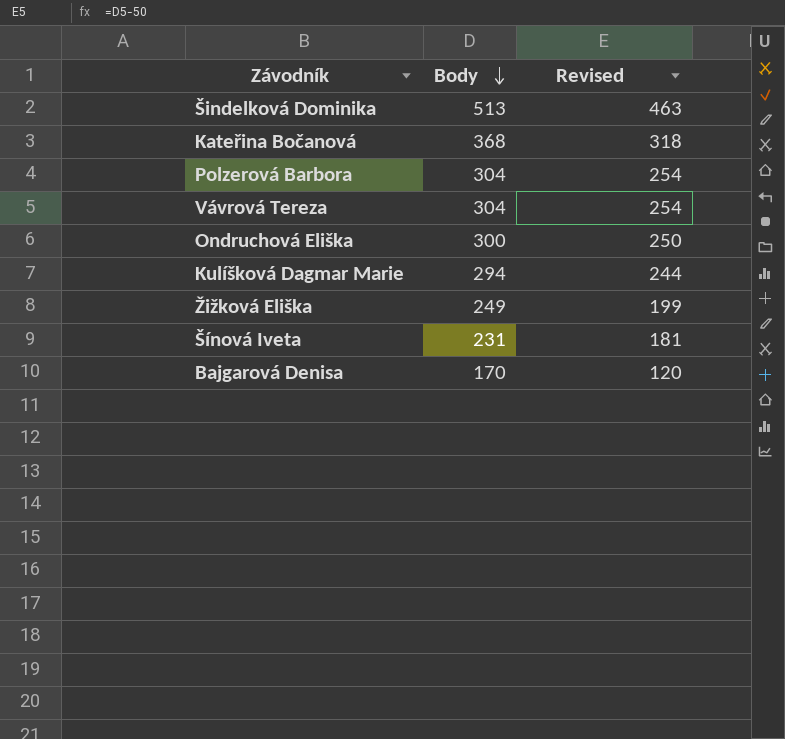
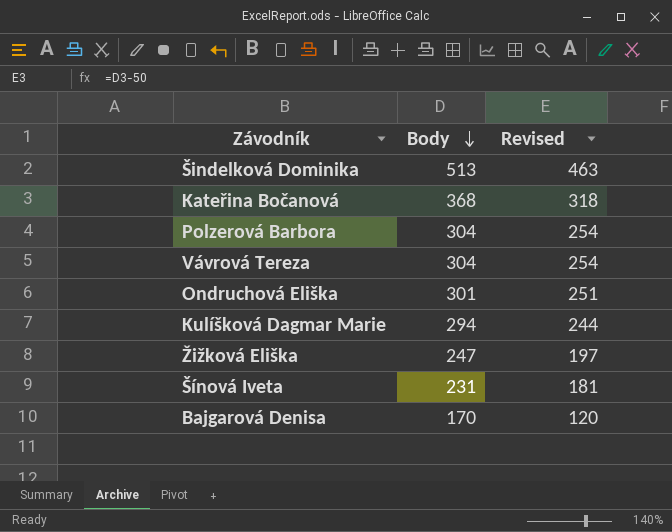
Ondruchová Eliška | Body: 300 -> 301
Ondruchová Eliška | Revised: 250 -> 251
Žižková Eliška | Body: 249 -> 247
Žižková Eliška | Revised: 199 -> 197

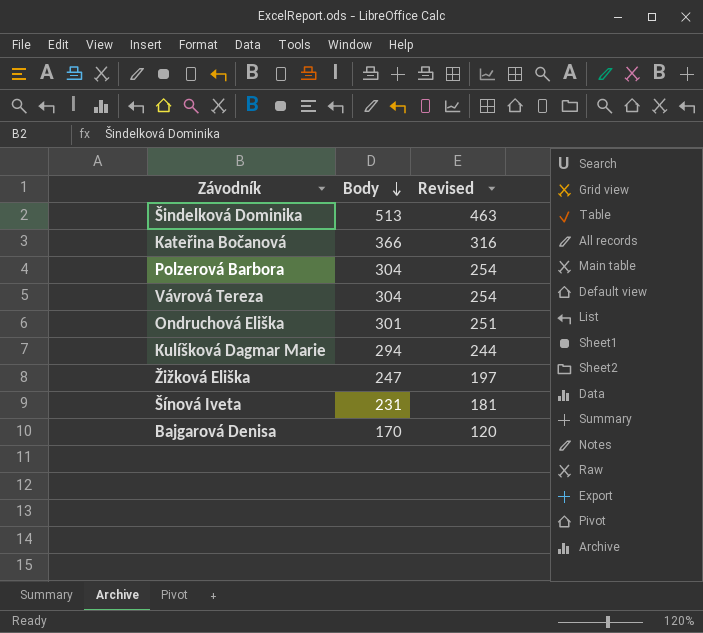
Kateřina Bočanová | Body: 368 -> 366
Kateřina Bočanová | Revised: 318 -> 316

